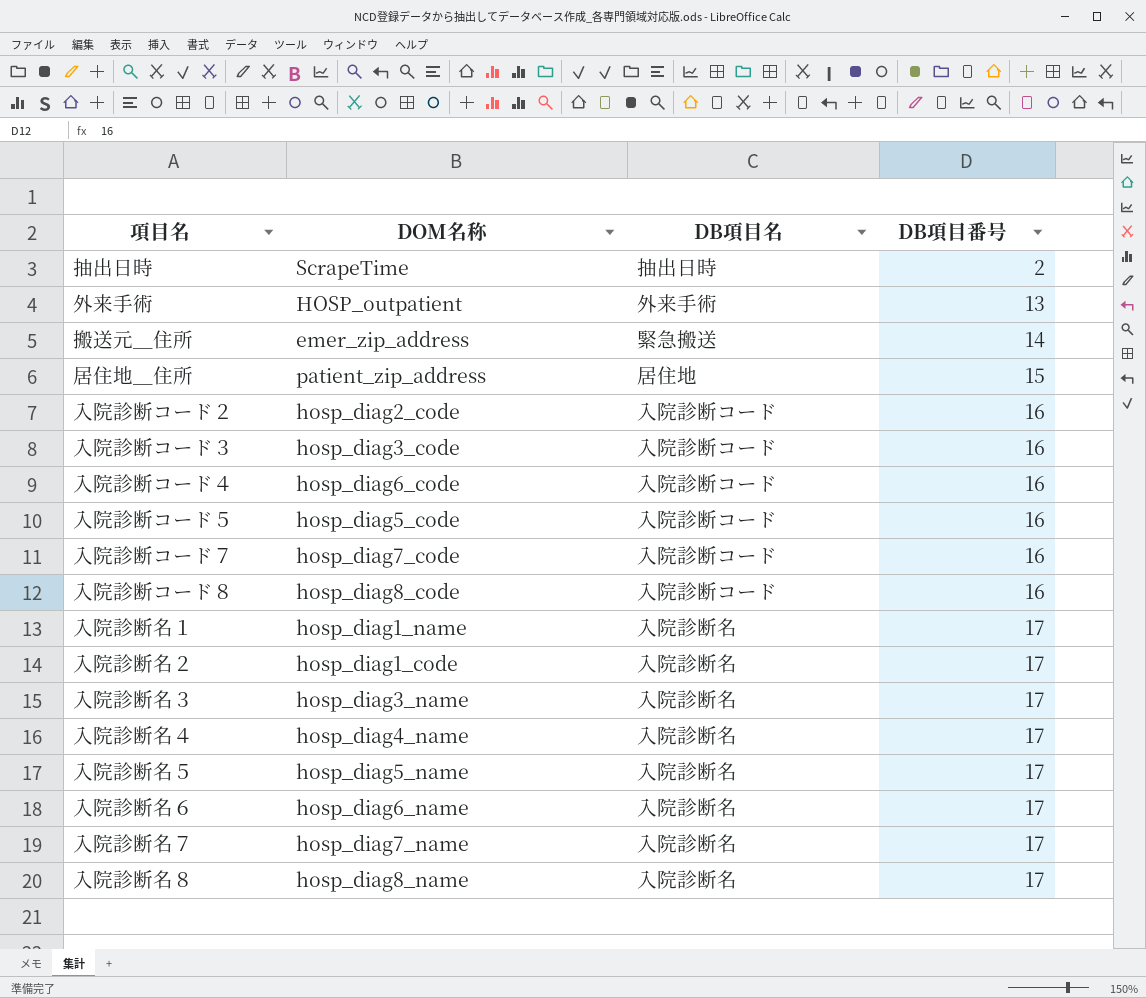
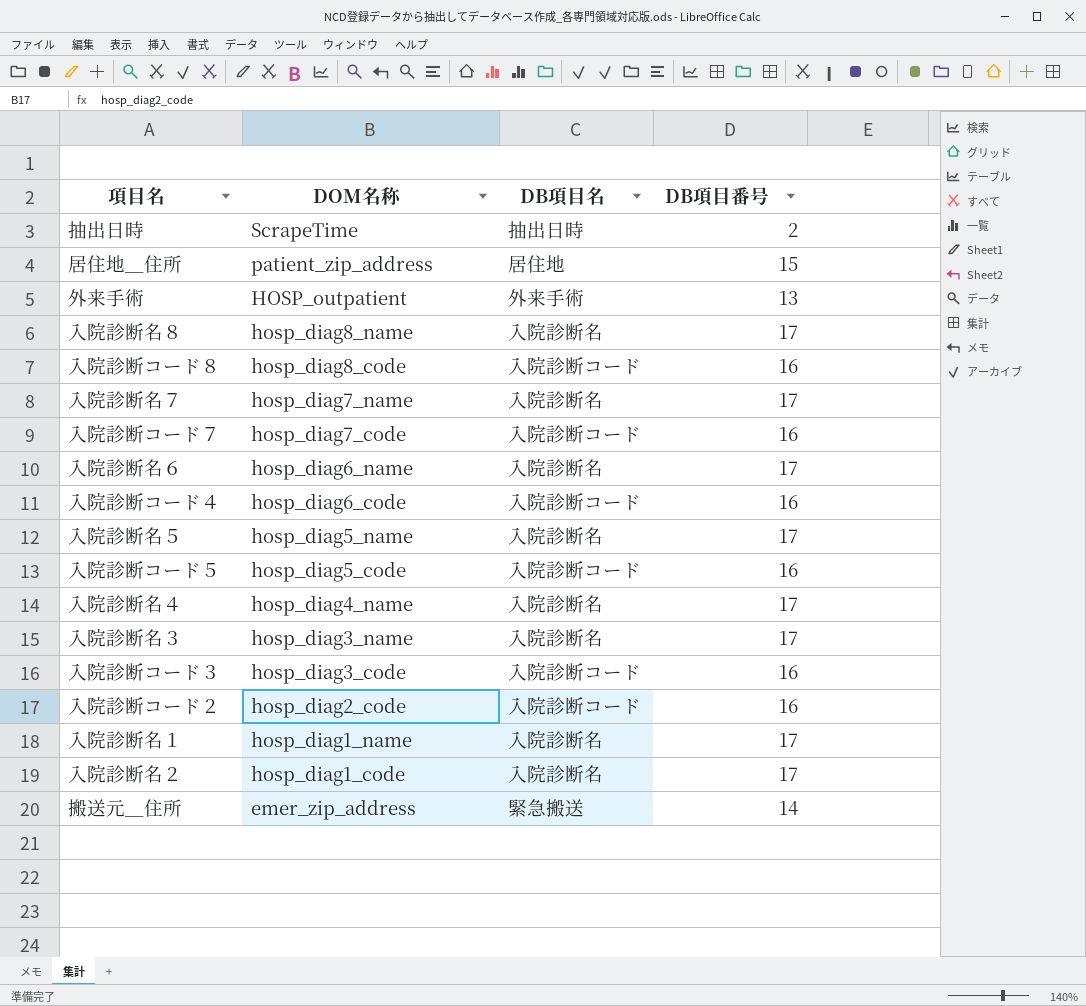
row order: DB項目番号 ascending -> DOM名称 descending

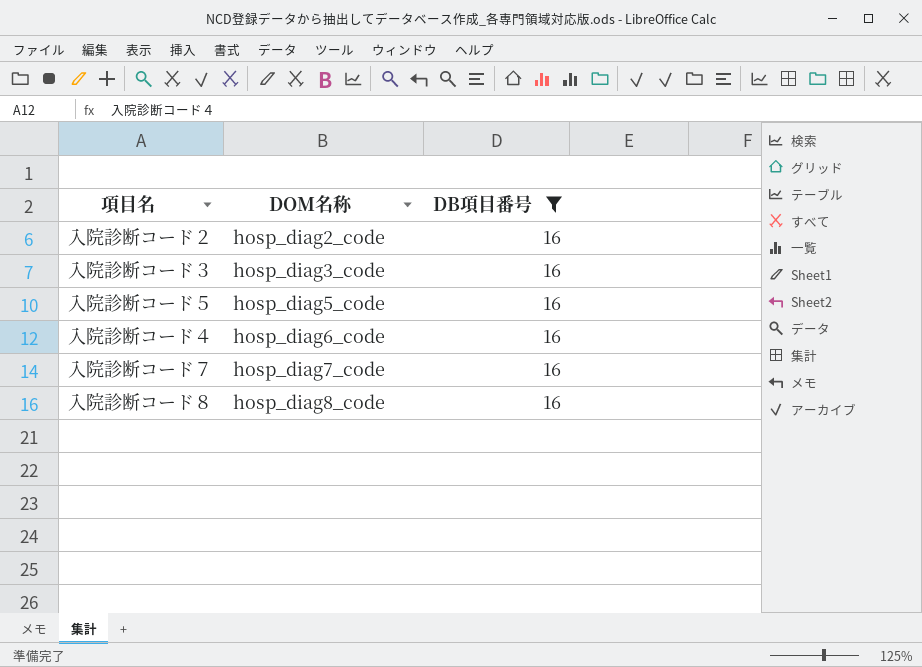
filter: none -> DB項目番号 = 16
row order: DOM名称 descending -> DOM名称 ascending
column DB項目名 | position: 3 -> none

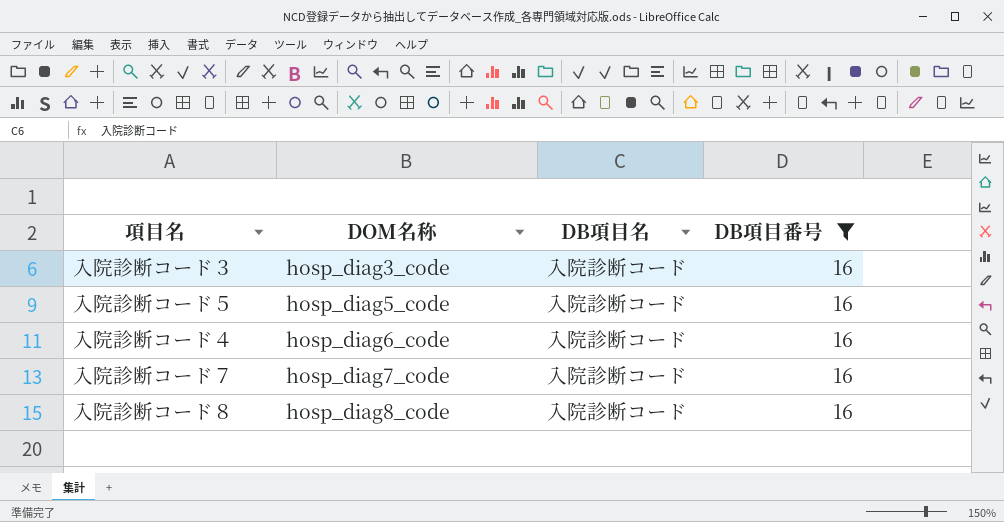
column DB項目名 | position: none -> 3
row 入院診断コード２: hosp_diag2_code | 16 -> none

